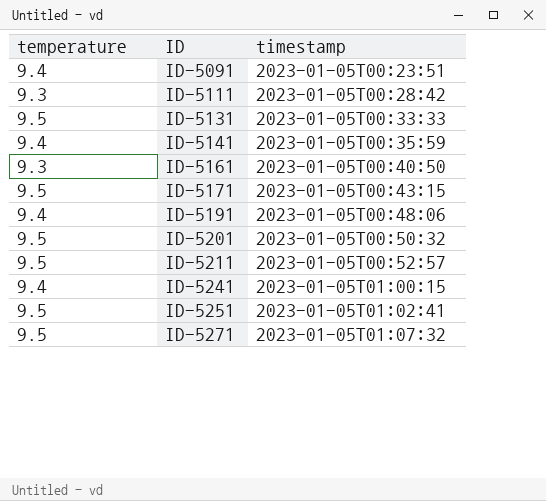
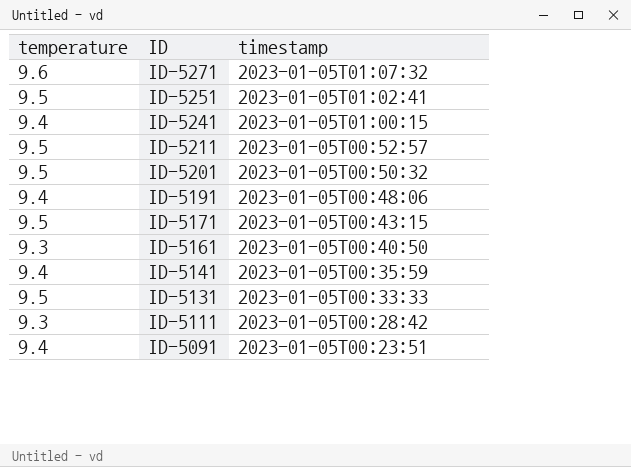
row order: ID ascending -> ID descending
ID-5271 | temperature: 9.5 -> 9.6

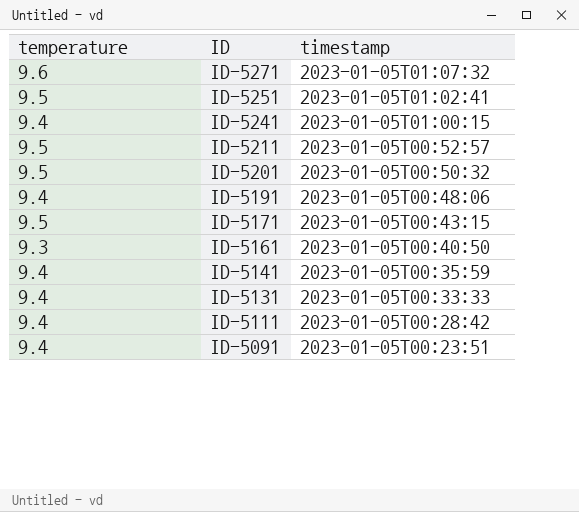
ID-5131 | temperature: 9.5 -> 9.4
ID-5111 | temperature: 9.3 -> 9.4

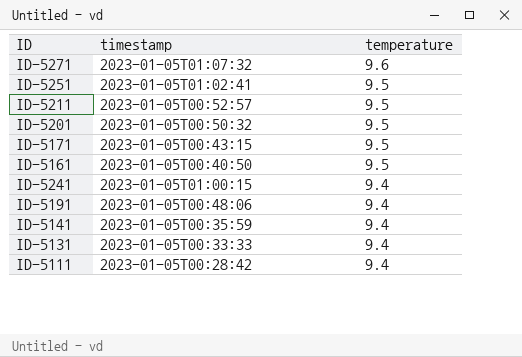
row order: ID descending -> temperature descending
column temperature | position: 1 -> 3
row ID-5091: 9.4 | 2023-01-05T00:23:51 -> none
ID-5161 | temperature: 9.3 -> 9.5

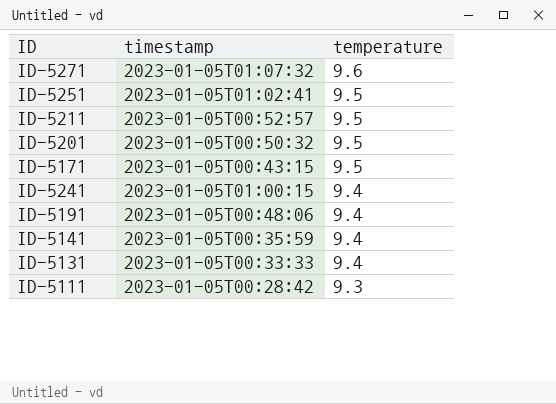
row ID-5161: 2023-01-05T00:40:50 | 9.5 -> none
ID-5111 | temperature: 9.4 -> 9.3

